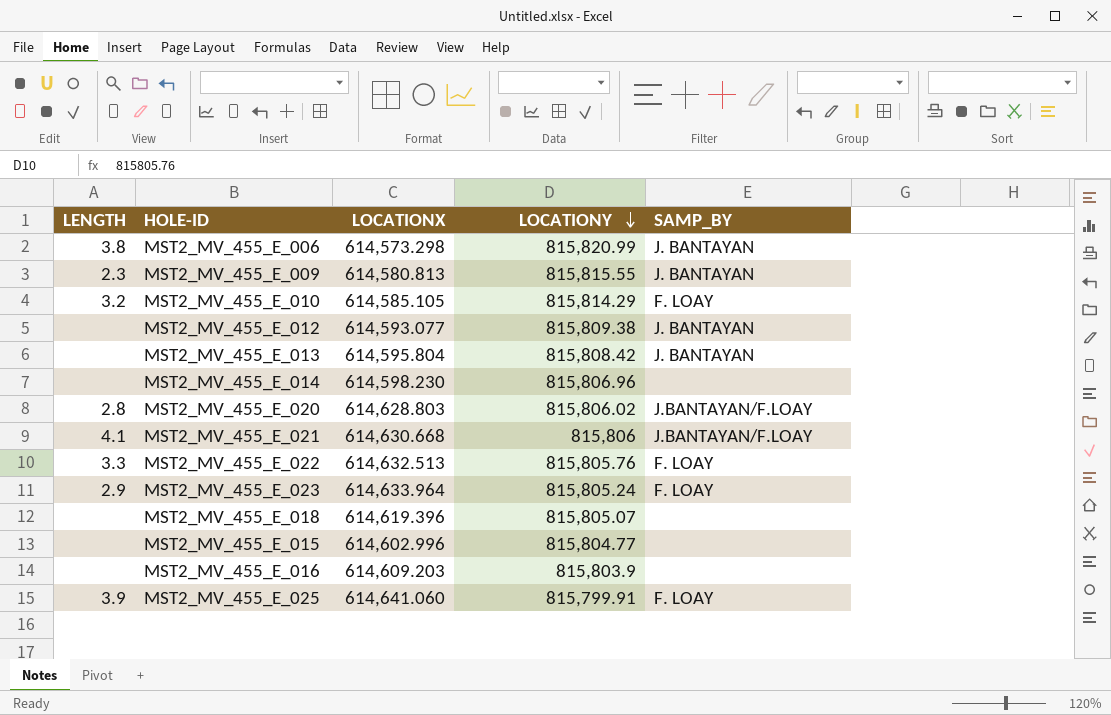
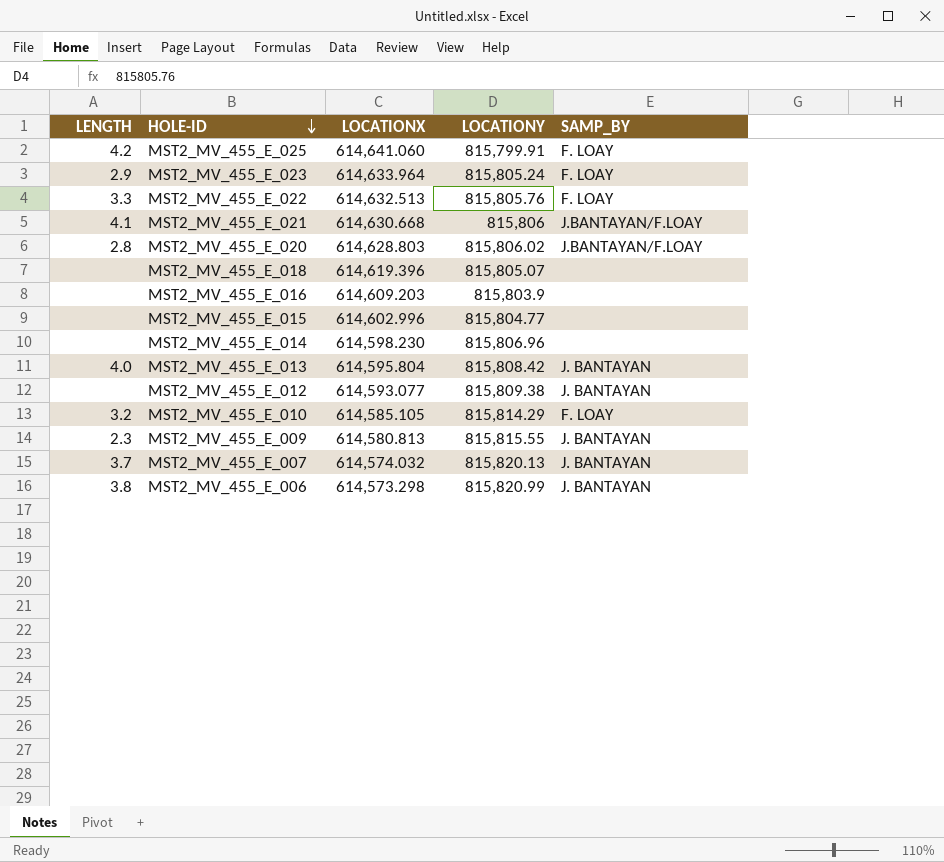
row order: LOCATIONY descending -> HOLE-ID descending
MST2_MV_455_E_025 | LENGTH: 3.9 -> 4.2
MST2_MV_455_E_013 | LENGTH: none -> 4.0
row MST2_MV_455_E_007: none -> 3.7 | 614,574.032 | 815,820.13 | J. BANTAYAN

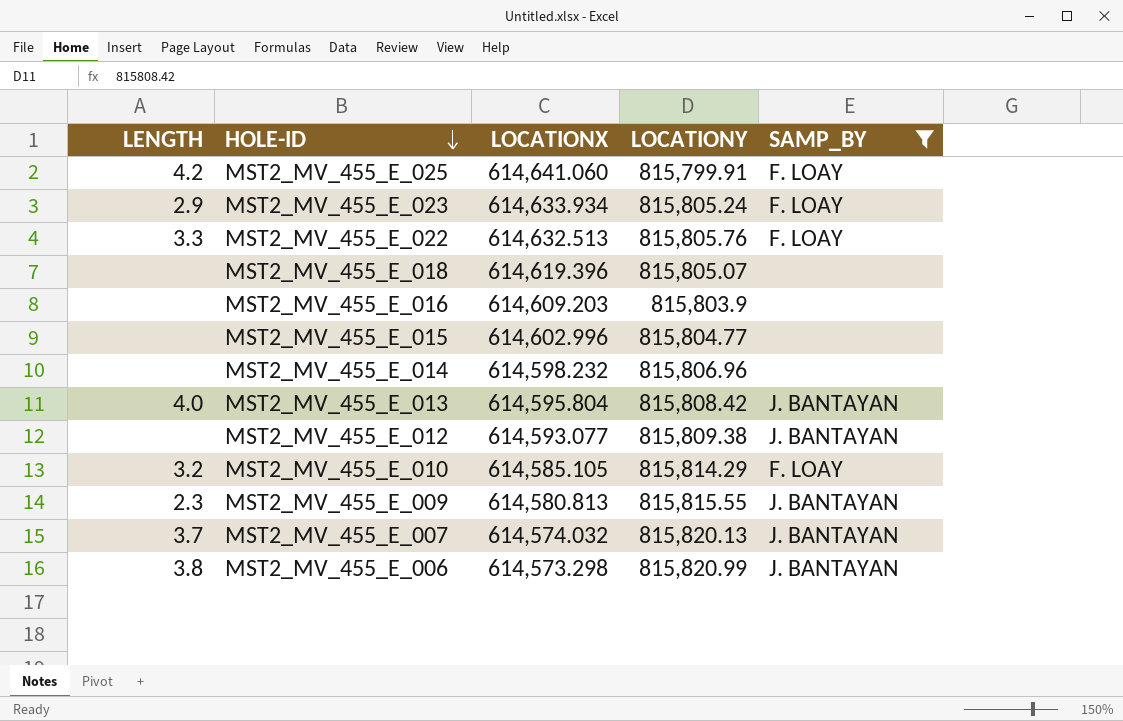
filter: none -> SAMP_BY != J.BANTAYAN/F.LOAY
MST2_MV_455_E_023 | LOCATIONX: 614,633.964 -> 614,633.934
MST2_MV_455_E_014 | LOCATIONX: 614,598.230 -> 614,598.232

